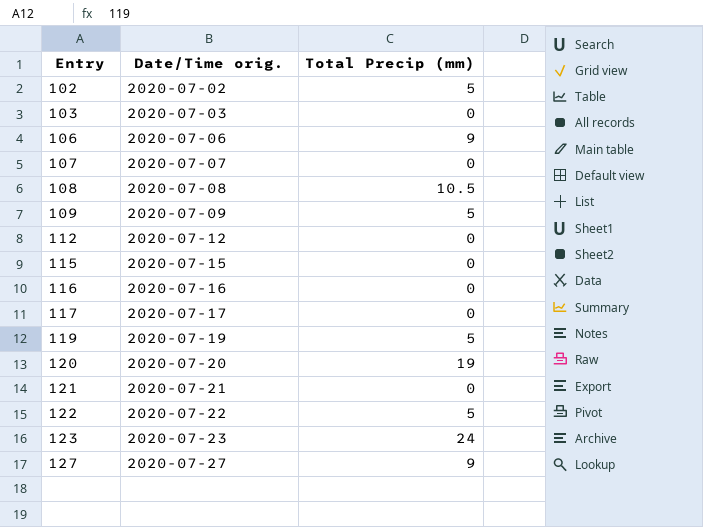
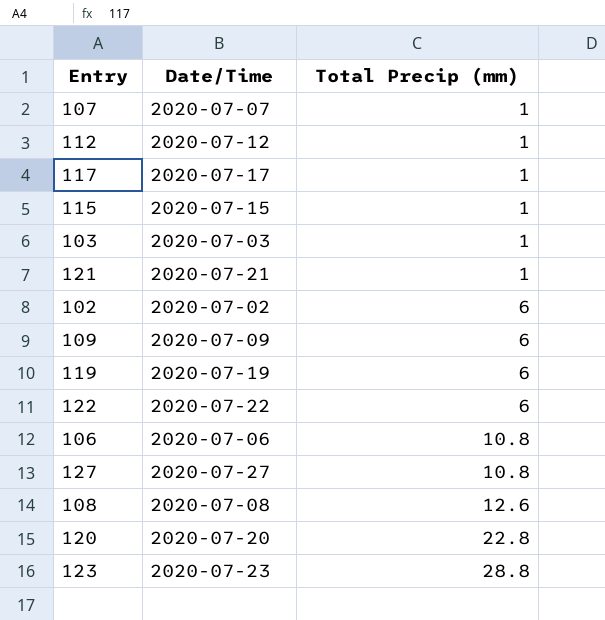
row order: Entry ascending -> Total Precip (mm) ascending
column name: Date/Time orig. -> Date/Time
row 116: 2020-07-16 | 0 -> none
107 | Total Precip (mm): 0 -> 1
112 | Total Precip (mm): 0 -> 1
117 | Total Precip (mm): 0 -> 1
115 | Total Precip (mm): 0 -> 1
103 | Total Precip (mm): 0 -> 1
121 | Total Precip (mm): 0 -> 1
102 | Total Precip (mm): 5 -> 6
109 | Total Precip (mm): 5 -> 6
119 | Total Precip (mm): 5 -> 6
122 | Total Precip (mm): 5 -> 6
106 | Total Precip (mm): 9 -> 10.8
127 | Total Precip (mm): 9 -> 10.8
108 | Total Precip (mm): 10.5 -> 12.6
120 | Total Precip (mm): 19 -> 22.8
123 | Total Precip (mm): 24 -> 28.8

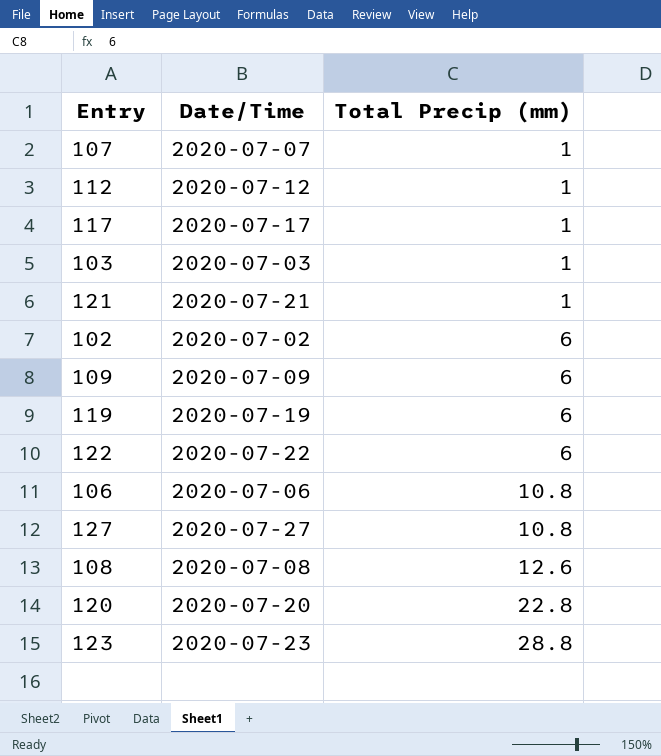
row 115: 2020-07-15 | 1 -> none

